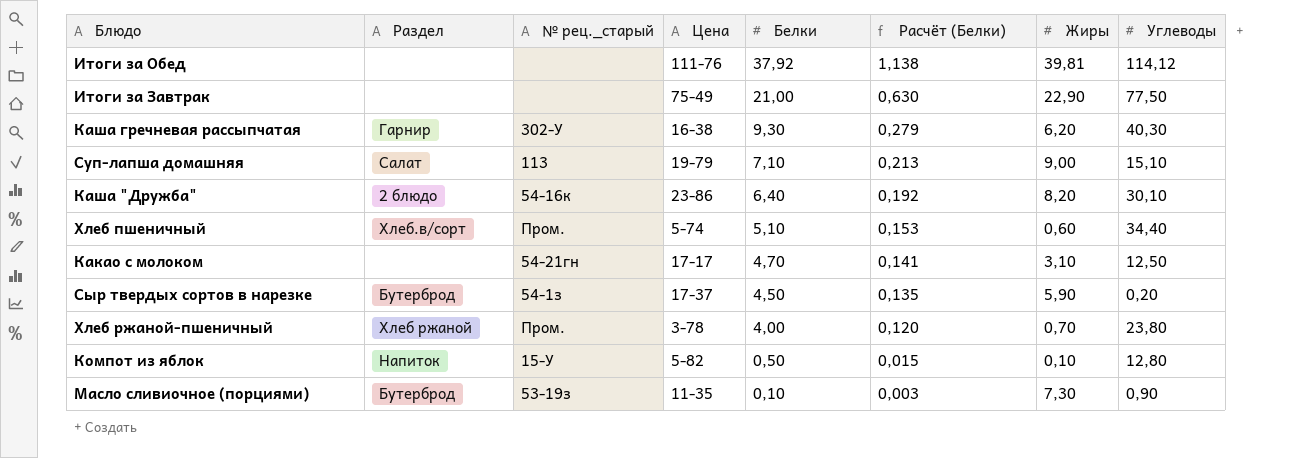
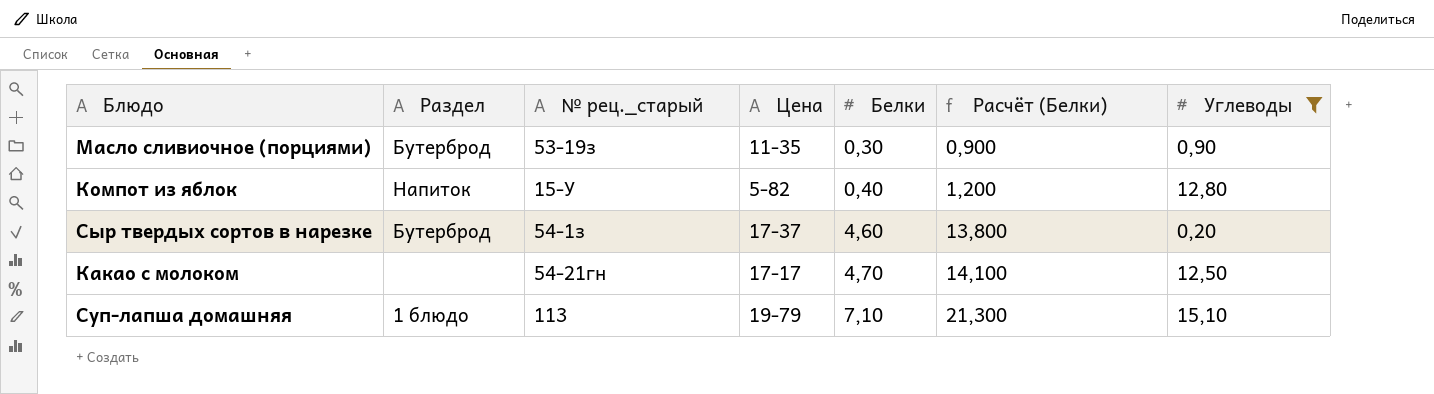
filter: none -> Углеводы <= 15,10
row order: Белки descending -> Белки ascending
column Жиры | position: 7 -> none
column Расчёт (Белки) | formula: [Белки] * 0,03 -> [Белки] * 3
Масло сливиочное (порциями) | Белки: 0,10 -> 0,30
Компот из яблок | Белки: 0,50 -> 0,40
Сыр твердых сортов в нарезке | Белки: 4,50 -> 4,60
Суп-лапша домашняя | Раздел: Салат -> 1 блюдо

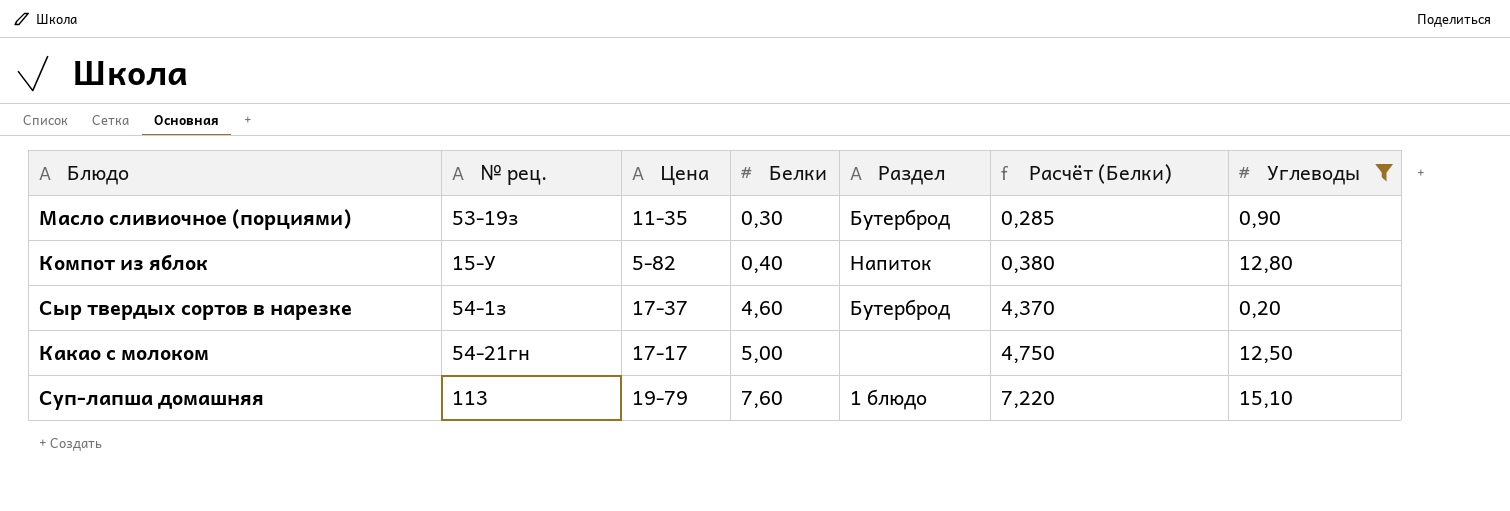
column name: № рец._старый -> № рец.
column Раздел | position: 2 -> 5
column Расчёт (Белки) | formula: [Белки] * 3 -> [Белки] * 0,95
Какао с молоком | Белки: 4,70 -> 5,00
Суп-лапша домашняя | Белки: 7,10 -> 7,60

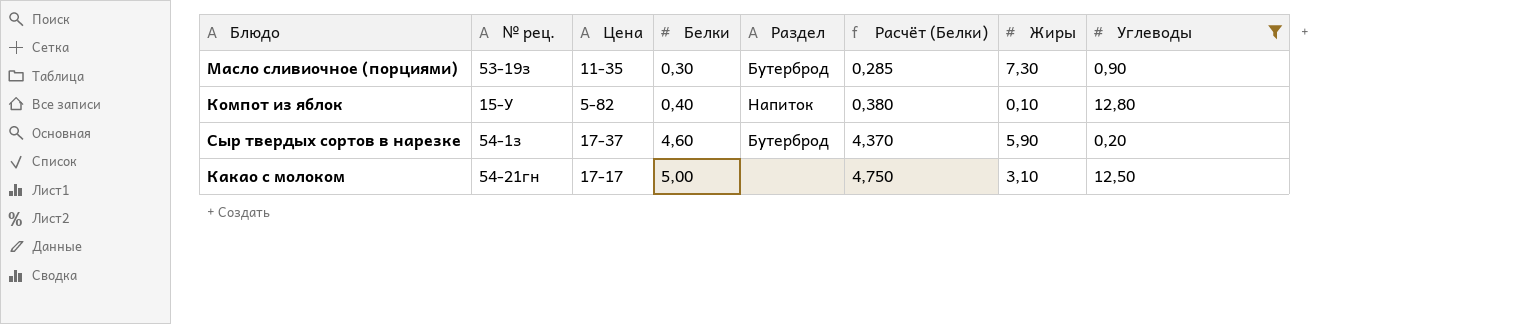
column Жиры | position: none -> 7
row Суп-лапша домашняя: 113 | 19-79 | 7,60 | 1 блюдо | 7,220 | 15,10 -> none

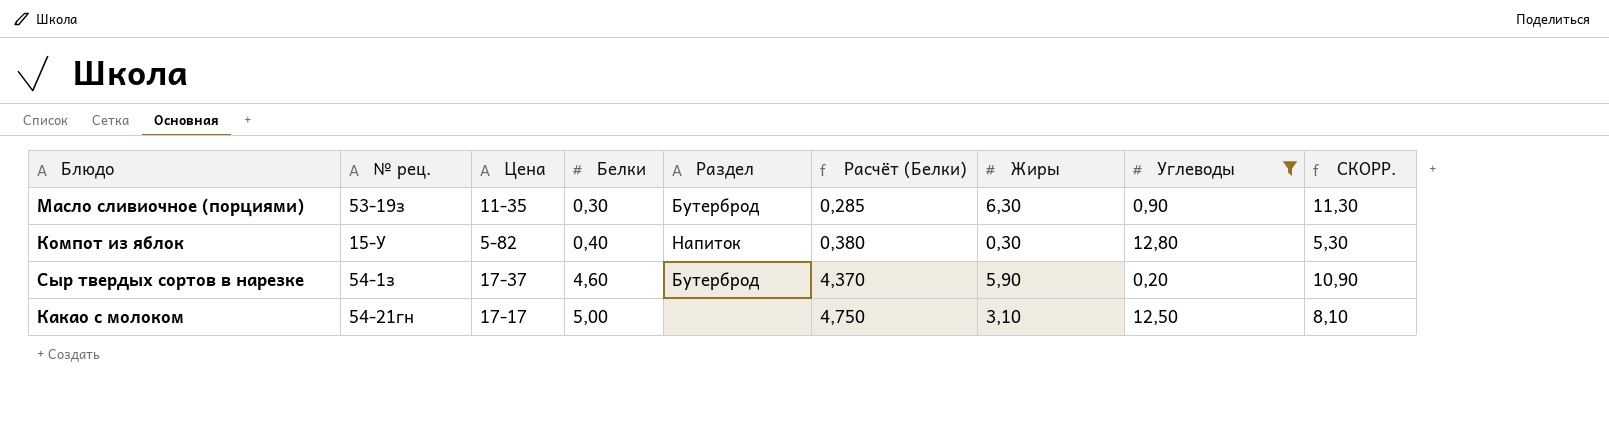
column СКОРР. | formula: none -> [Жиры] + 5
Масло сливиочное (порциями) | Жиры: 7,30 -> 6,30
Компот из яблок | Жиры: 0,10 -> 0,30

